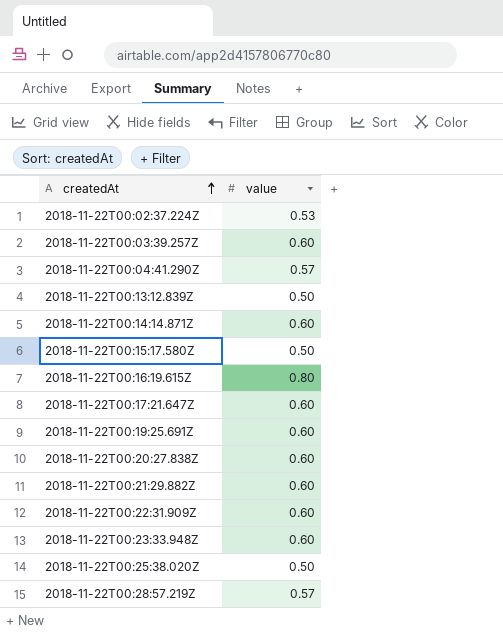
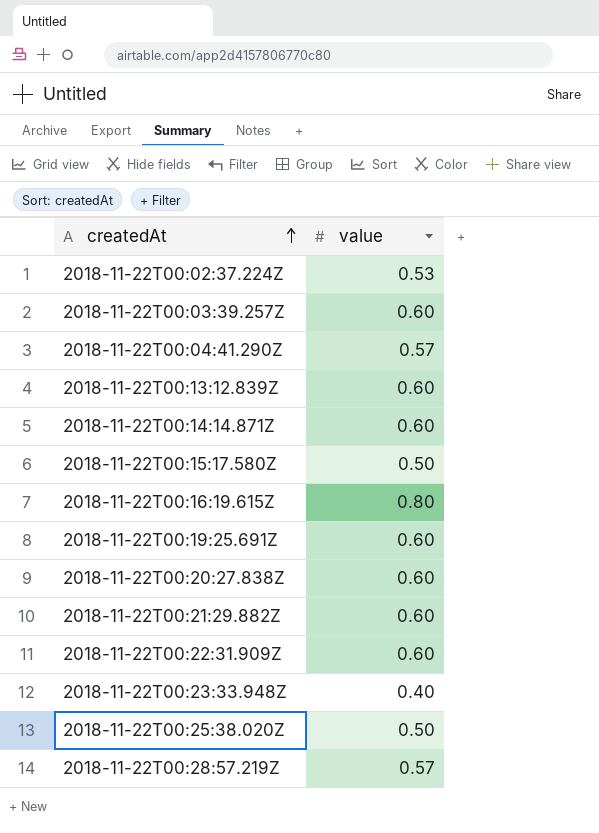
row 2018-11-22T00:17:21.647Z: 0.60 -> none
2018-11-22T00:13:12.839Z | value: 0.50 -> 0.60
2018-11-22T00:23:33.948Z | value: 0.60 -> 0.40

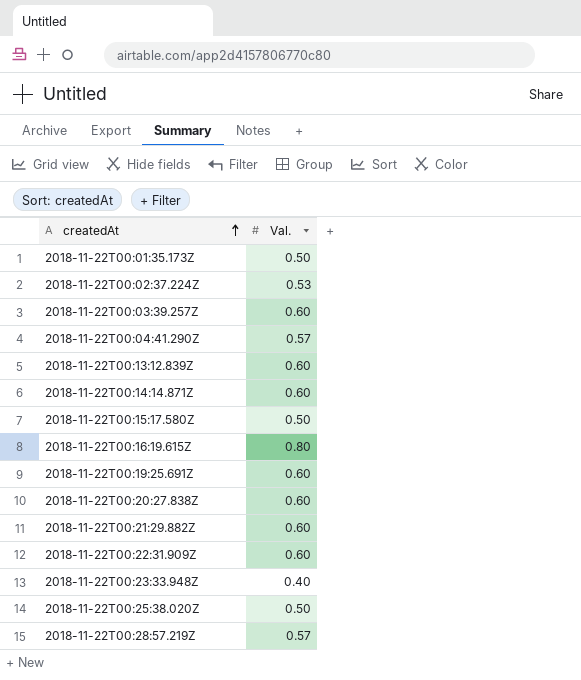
column name: value -> Val.
row 2018-11-22T00:01:35.173Z: none -> 0.50

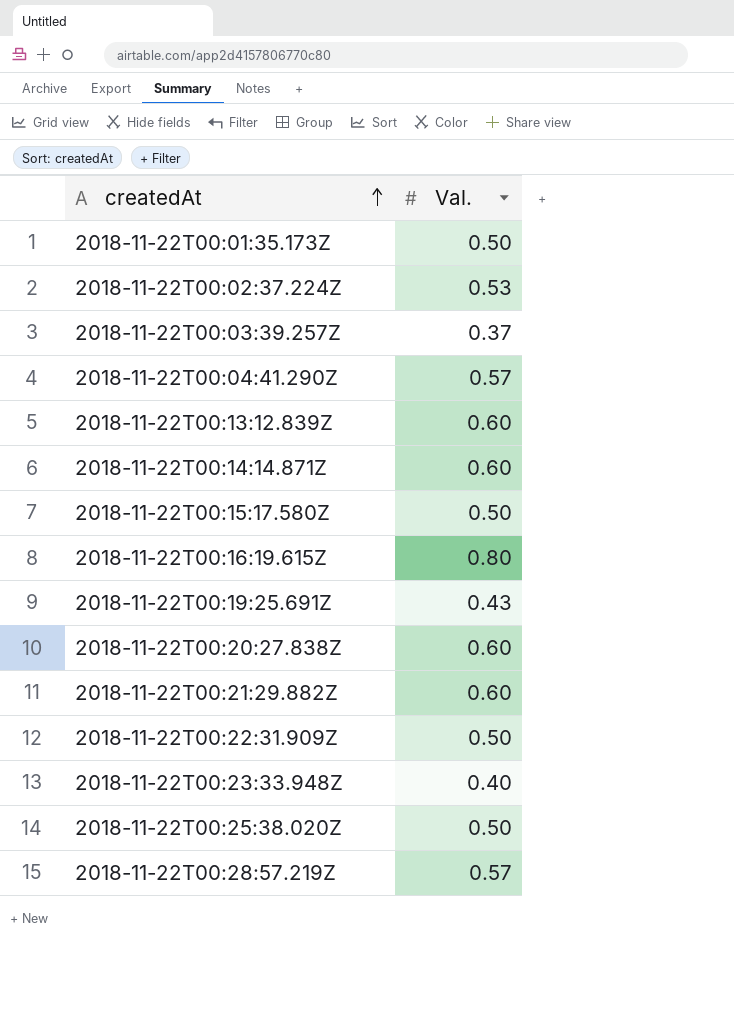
2018-11-22T00:03:39.257Z | Val.: 0.60 -> 0.37
2018-11-22T00:19:25.691Z | Val.: 0.60 -> 0.43
2018-11-22T00:22:31.909Z | Val.: 0.60 -> 0.50

